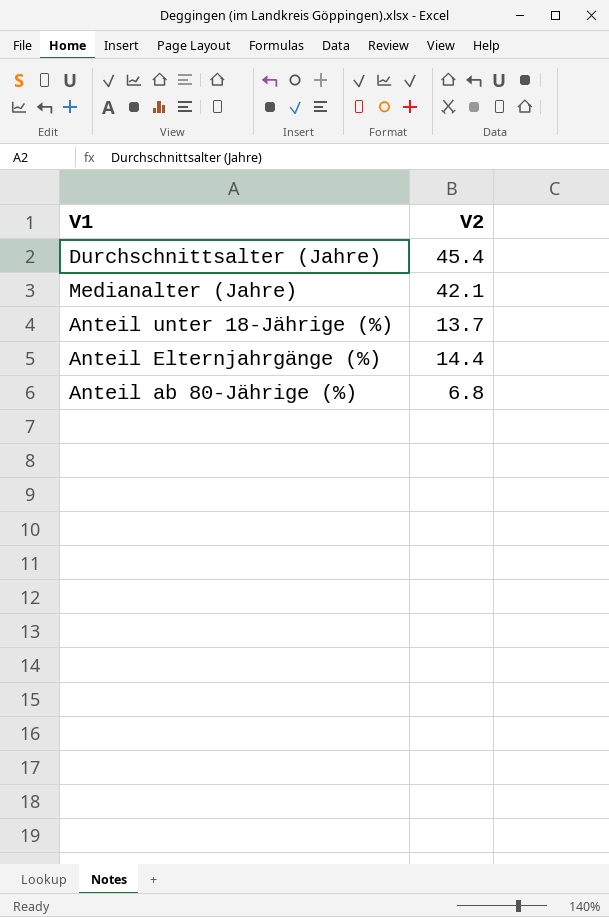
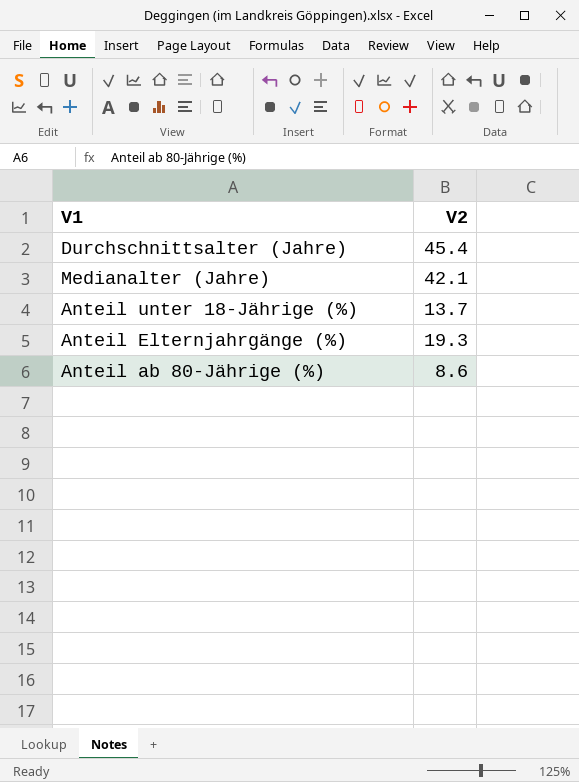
Anteil Elternjahrgänge (%) | V2: 14.4 -> 19.3
Anteil ab 80-Jährige (%) | V2: 6.8 -> 8.6

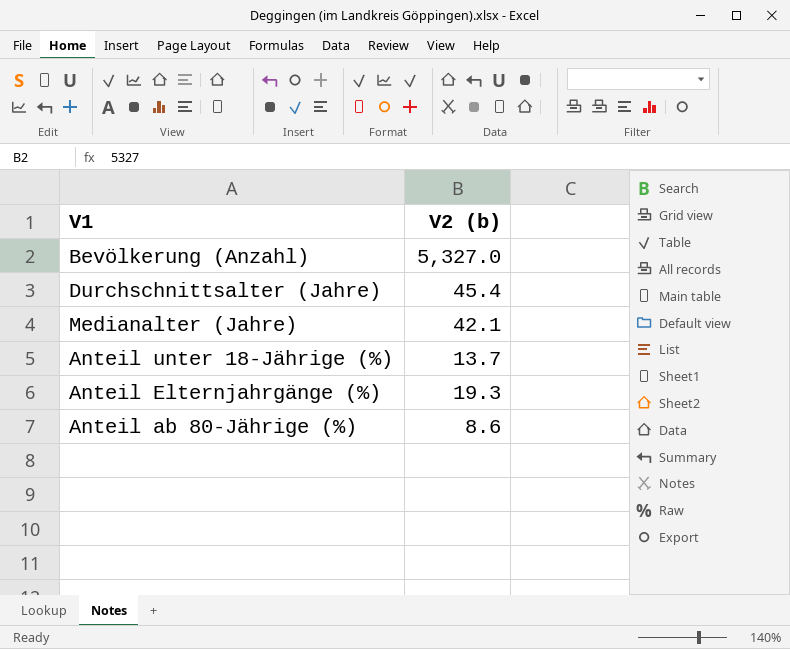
column name: V2 -> V2 (b)
row Bevölkerung (Anzahl): none -> 5,327.0

